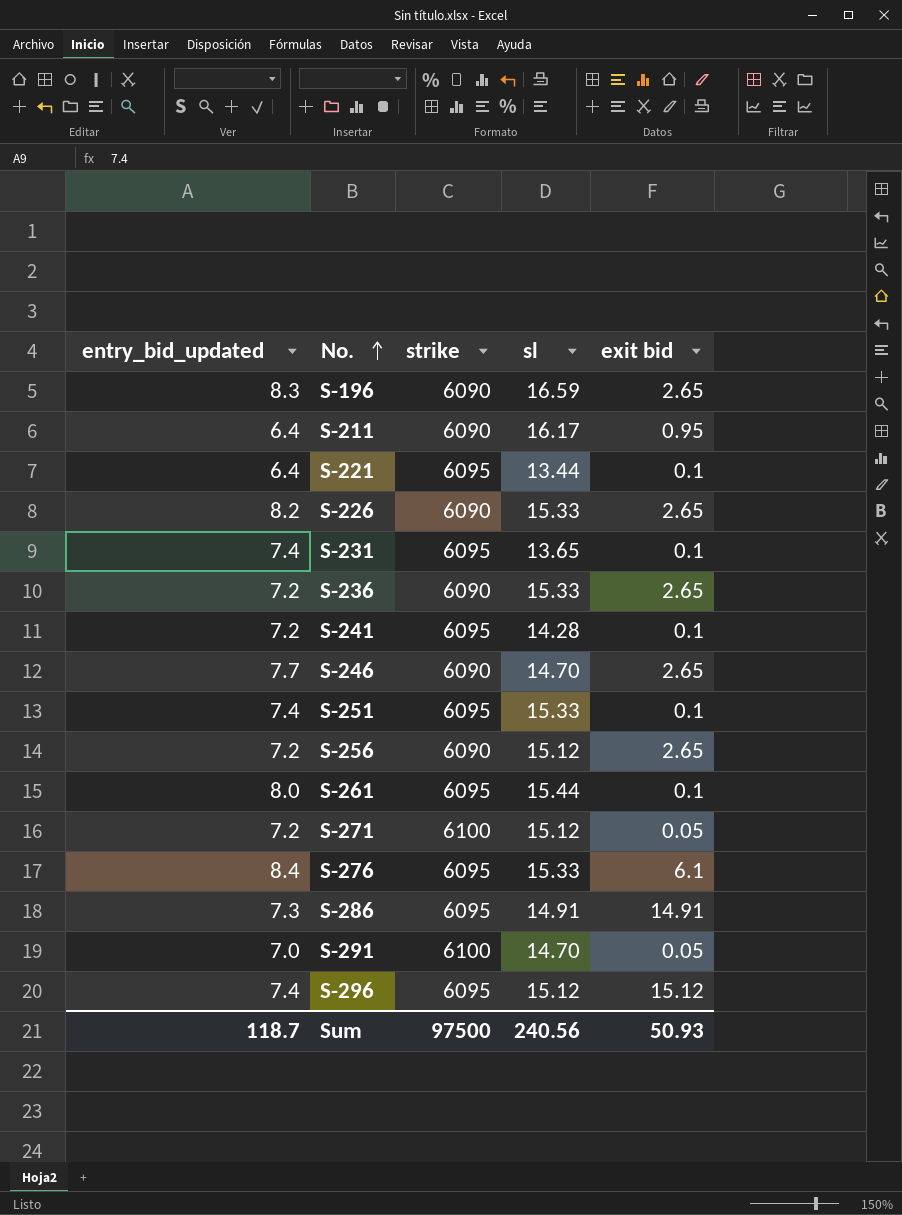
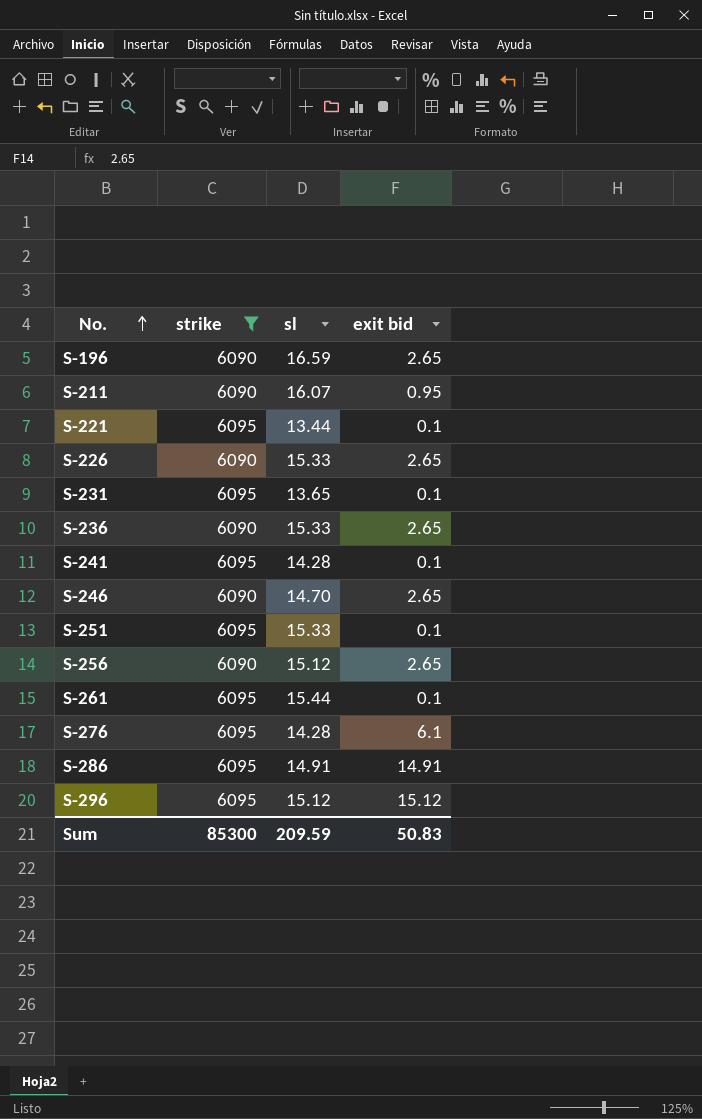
filter: none -> strike != 6100
column entry_bid_updated | position: 1 -> none
S-211 | sl: 16.17 -> 16.07
S-276 | sl: 15.33 -> 14.28
Sum | strike: 97500 -> 85300
Sum | sl: 240.56 -> 209.59
Sum | exit bid: 50.93 -> 50.83

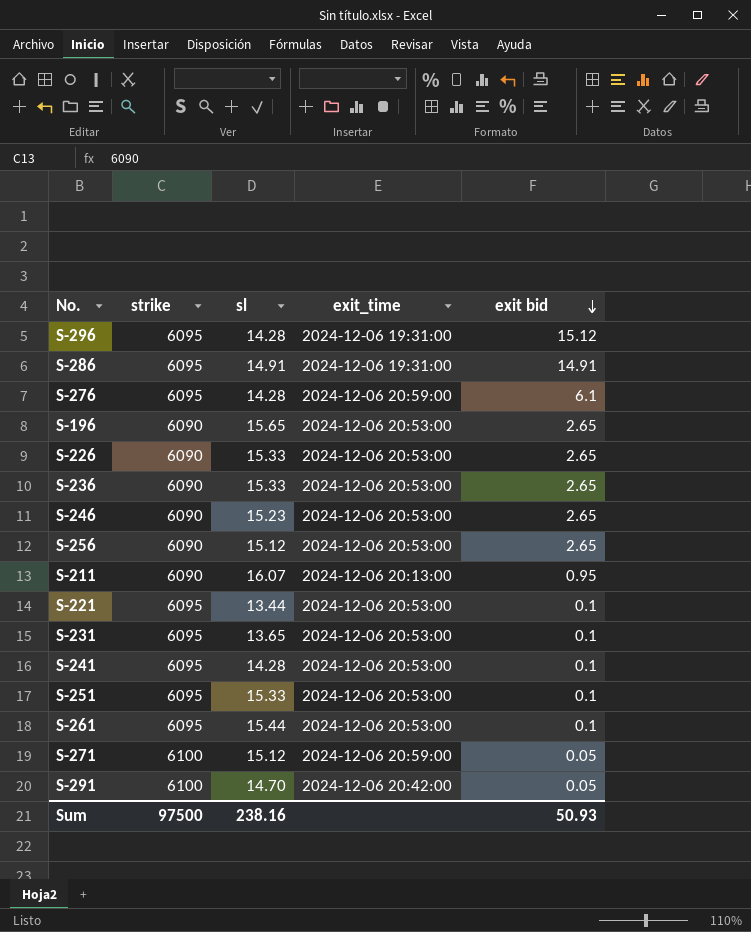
filter: strike != 6100 -> none
row order: No. ascending -> exit bid descending
column exit_time | position: none -> 4
S-296 | sl: 15.12 -> 14.28
S-196 | sl: 16.59 -> 15.65
S-246 | sl: 14.70 -> 15.23
Sum | strike: 85300 -> 97500
Sum | sl: 209.59 -> 238.16
Sum | exit bid: 50.83 -> 50.93

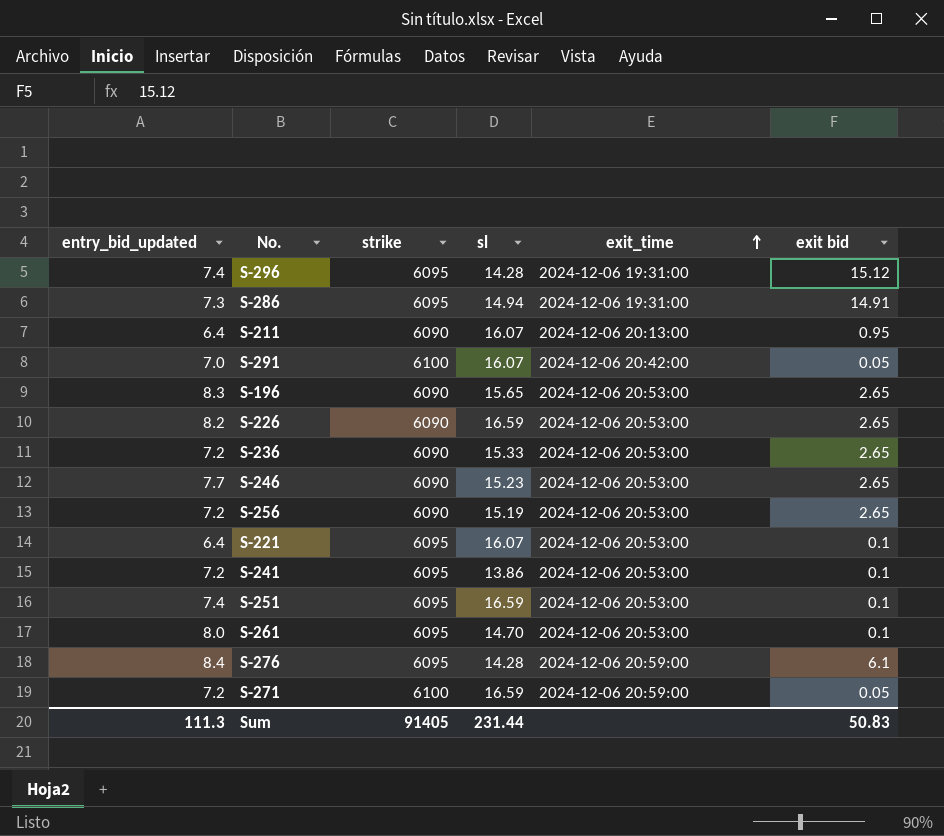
row order: exit bid descending -> exit_time ascending
column entry_bid_updated | position: none -> 1
row S-231: 6095 | 13.65 | 2024-12-06 20:53:00 | 0.1 -> none
S-286 | sl: 14.91 -> 14.94
S-291 | sl: 14.70 -> 16.07
S-226 | sl: 15.33 -> 16.59
S-256 | sl: 15.12 -> 15.19
S-221 | sl: 13.44 -> 16.07
S-241 | sl: 14.28 -> 13.86
S-251 | sl: 15.33 -> 16.59
S-261 | sl: 15.44 -> 14.70
S-271 | sl: 15.12 -> 16.59
Sum | strike: 97500 -> 91405
Sum | sl: 238.16 -> 231.44
Sum | exit bid: 50.93 -> 50.83

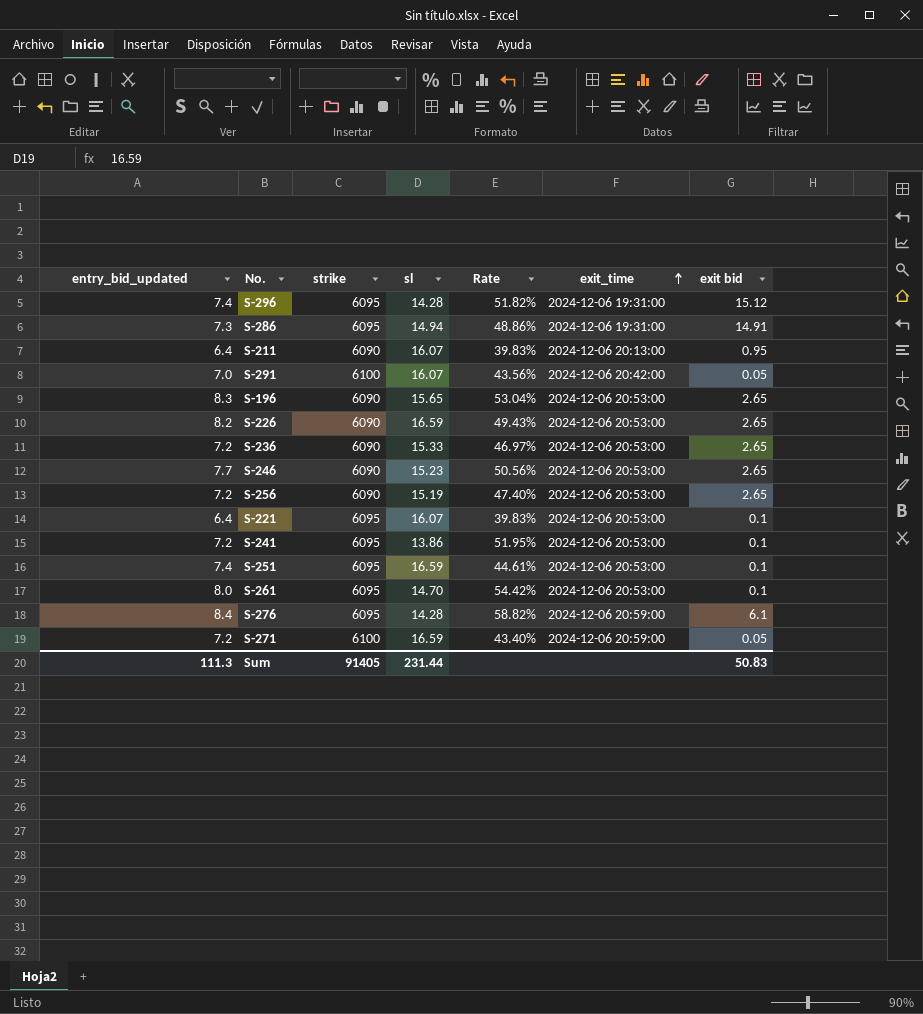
column Rate | formula: none -> [entry_bid_updated] / [sl]

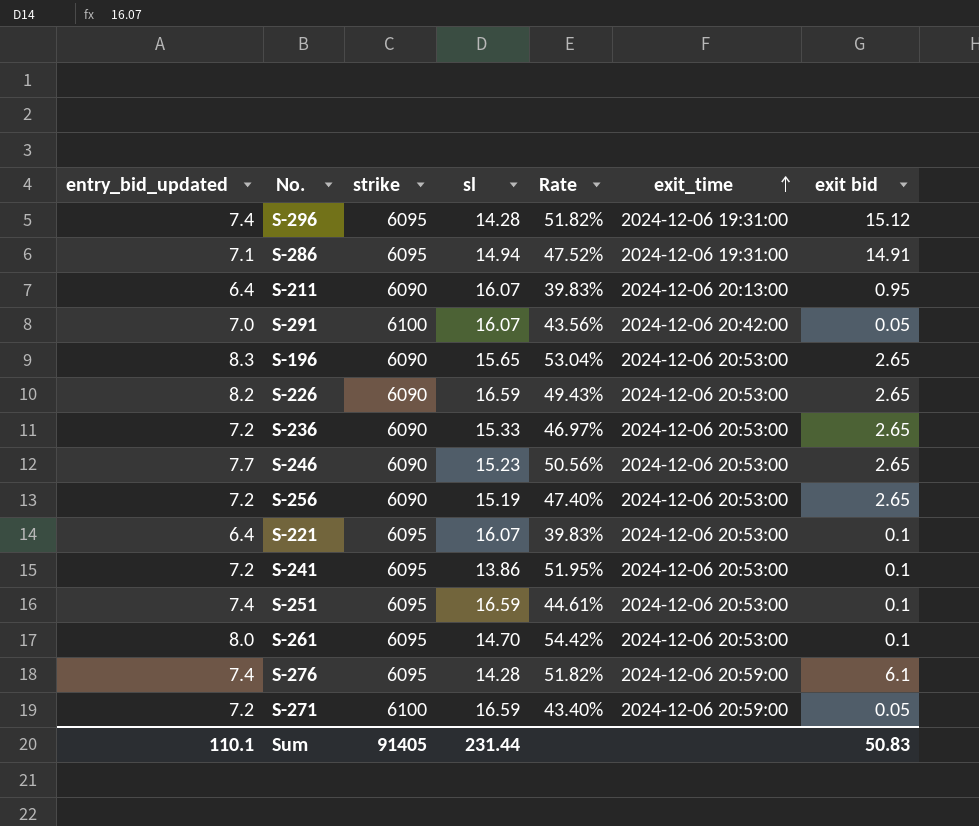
S-286 | entry_bid_updated: 7.3 -> 7.1
S-286 | Rate: 48.86% -> 47.52%
S-276 | entry_bid_updated: 8.4 -> 7.4
S-276 | Rate: 58.82% -> 51.82%
Sum | entry_bid_updated: 111.3 -> 110.1

